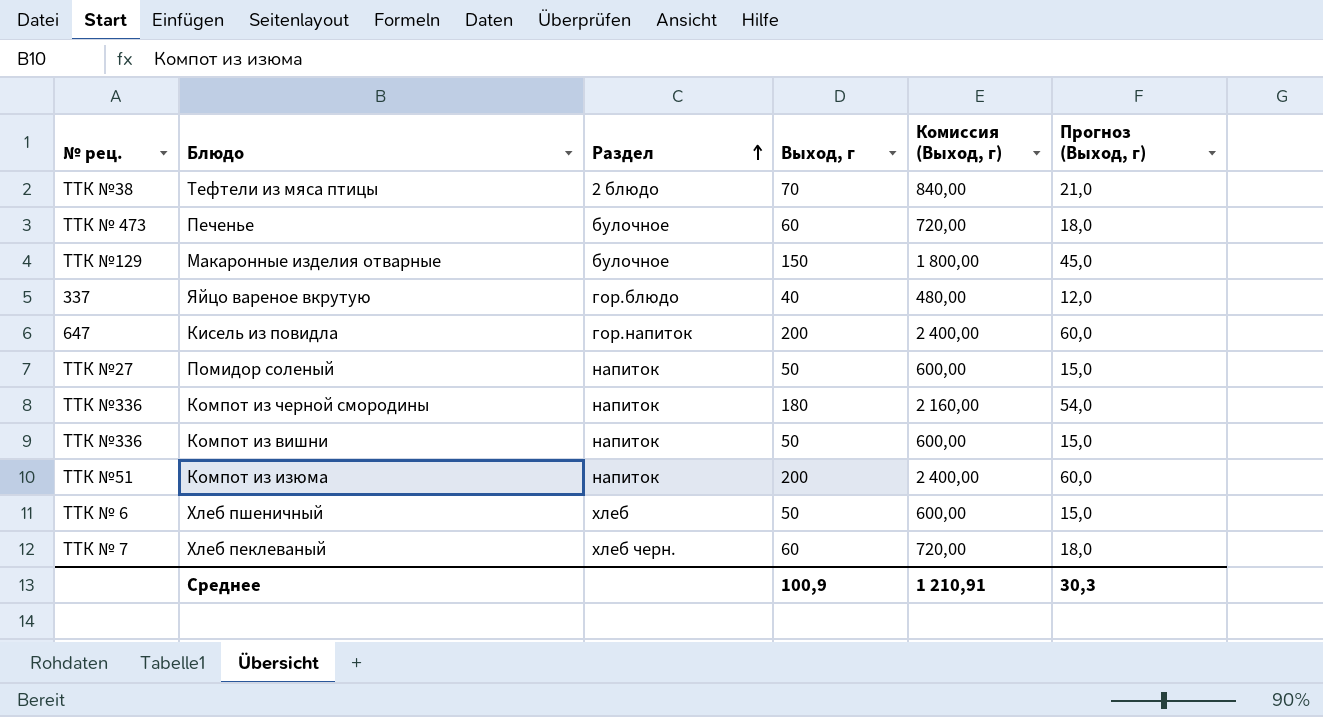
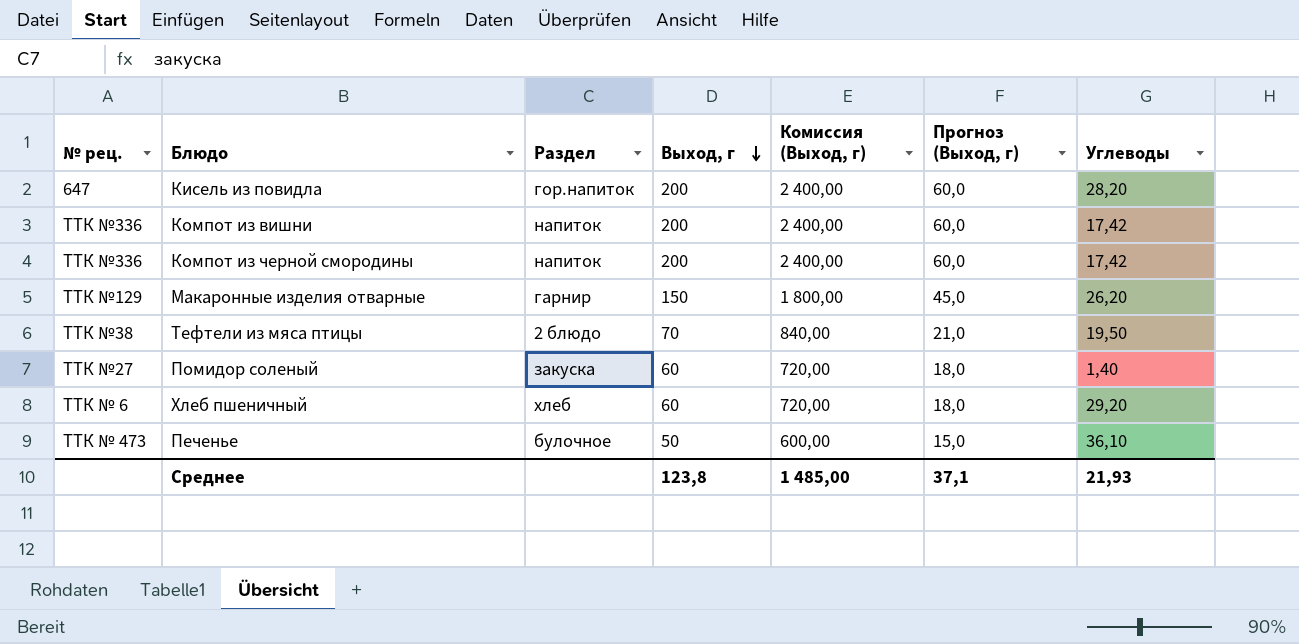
row order: Раздел ascending -> Выход, г descending
column Углеводы | position: none -> 7
row Яйцо вареное вкрутую: 337 | гор.блюдо | 40 | 480,00 | 12,0 -> none
row Компот из изюма: ТТК №51 | напиток | 200 | 2 400,00 | 60,0 -> none
row Хлеб пеклеваный: ТТК № 7 | хлеб черн. | 60 | 720,00 | 18,0 -> none
Компот из вишни | Выход, г: 50 -> 200
Компот из вишни | Комиссия (Выход, г): 600,00 -> 2 400,00
Компот из вишни | Прогноз (Выход, г): 15,0 -> 60,0
Компот из черной смородины | Выход, г: 180 -> 200
Компот из черной смородины | Комиссия (Выход, г): 2 160,00 -> 2 400,00
Компот из черной смородины | Прогноз (Выход, г): 54,0 -> 60,0
Макаронные изделия отварные | Раздел: булочное -> гарнир
Помидор соленый | Раздел: напиток -> закуска
Помидор соленый | Выход, г: 50 -> 60
Помидор соленый | Комиссия (Выход, г): 600,00 -> 720,00
Помидор соленый | Прогноз (Выход, г): 15,0 -> 18,0
Хлеб пшеничный | Выход, г: 50 -> 60
Хлеб пшеничный | Комиссия (Выход, г): 600,00 -> 720,00
Хлеб пшеничный | Прогноз (Выход, г): 15,0 -> 18,0
Печенье | Выход, г: 60 -> 50
Печенье | Комиссия (Выход, г): 720,00 -> 600,00
Печенье | Прогноз (Выход, г): 18,0 -> 15,0
Среднее | Выход, г: 100,9 -> 123,8
Среднее | Комиссия (Выход, г): 1 210,91 -> 1 485,00
Среднее | Прогноз (Выход, г): 30,3 -> 37,1

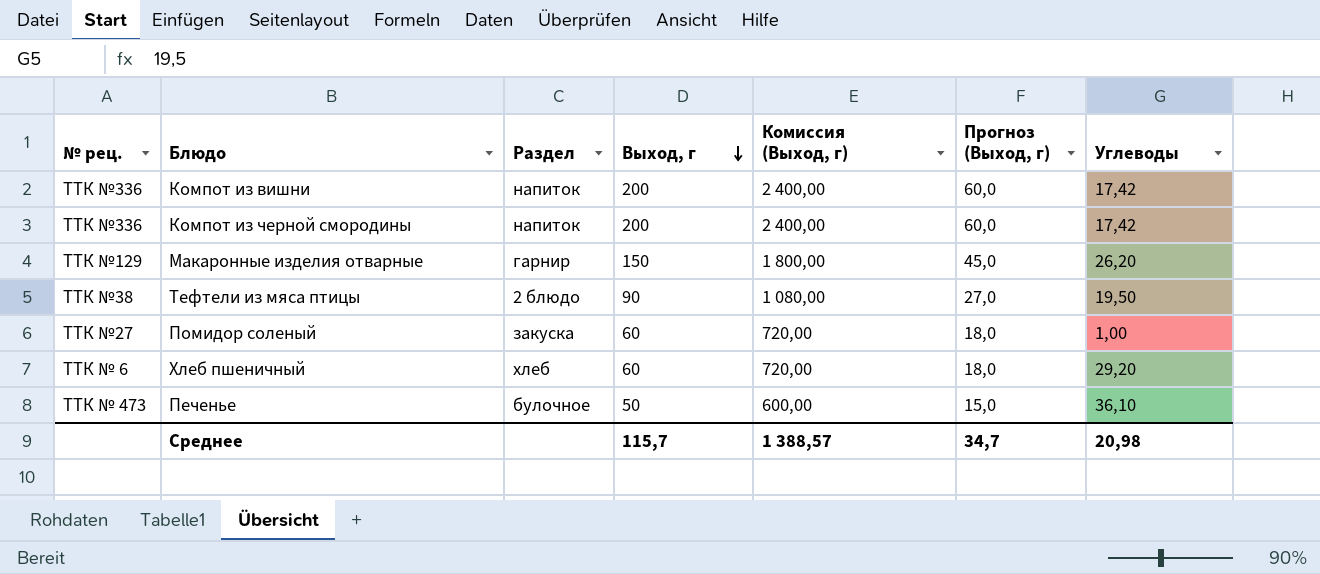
row Кисель из повидла: 647 | гор.напиток | 200 | 2 400,00 | 60,0 | 28,20 -> none
Тефтели из мяса птицы | Выход, г: 70 -> 90
Тефтели из мяса птицы | Комиссия (Выход, г): 840,00 -> 1 080,00
Тефтели из мяса птицы | Прогноз (Выход, г): 21,0 -> 27,0
Помидор соленый | Углеводы: 1,40 -> 1,00
Среднее | Выход, г: 123,8 -> 115,7
Среднее | Комиссия (Выход, г): 1 485,00 -> 1 388,57
Среднее | Прогноз (Выход, г): 37,1 -> 34,7
Среднее | Углеводы: 21,93 -> 20,98

